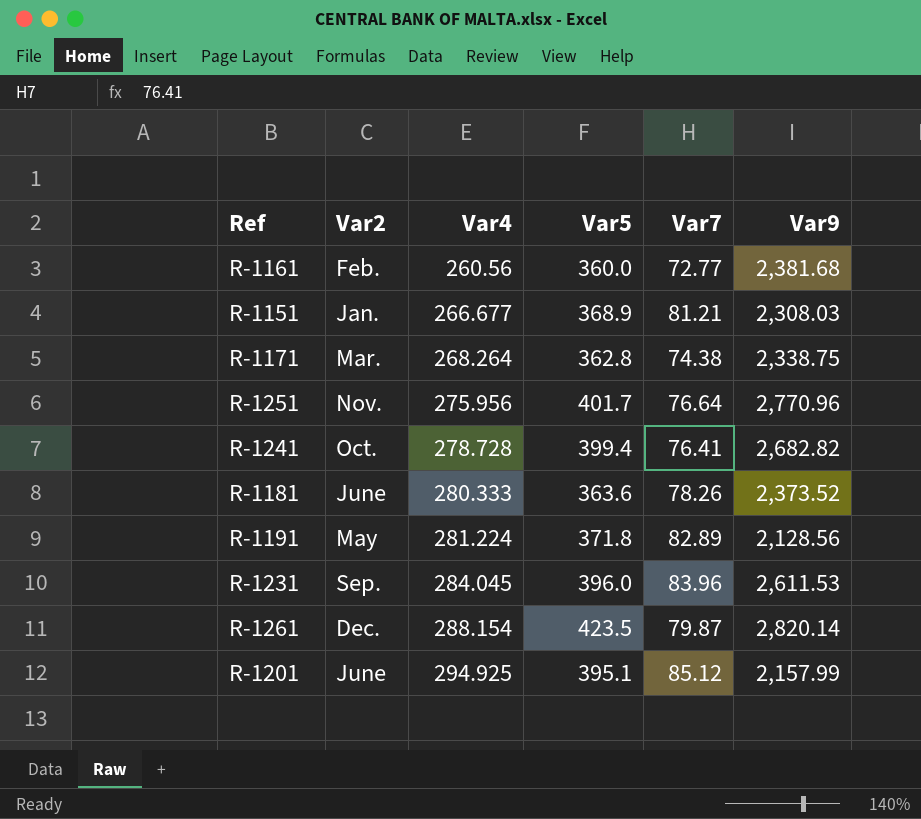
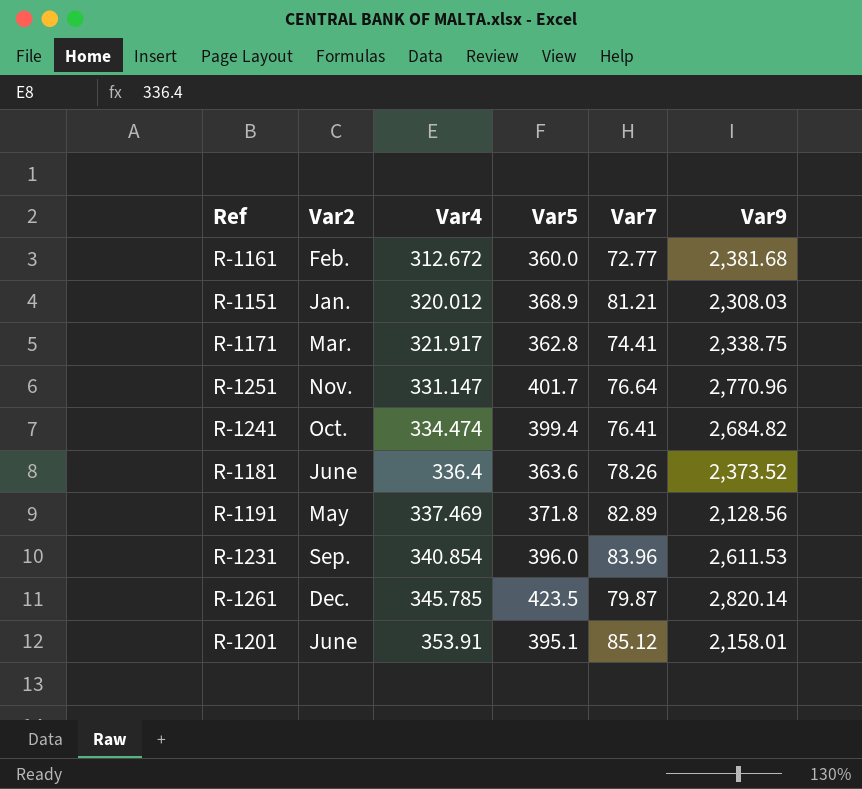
R-1161 | Var4: 260.56 -> 312.672
R-1151 | Var4: 266.677 -> 320.012
R-1171 | Var4: 268.264 -> 321.917
R-1171 | Var7: 74.38 -> 74.41
R-1251 | Var4: 275.956 -> 331.147
R-1241 | Var4: 278.728 -> 334.474
R-1241 | Var9: 2,682.82 -> 2,684.82
R-1181 | Var4: 280.333 -> 336.4
R-1191 | Var4: 281.224 -> 337.469
R-1231 | Var4: 284.045 -> 340.854
R-1261 | Var4: 288.154 -> 345.785
R-1201 | Var4: 294.925 -> 353.91
R-1201 | Var9: 2,157.99 -> 2,158.01

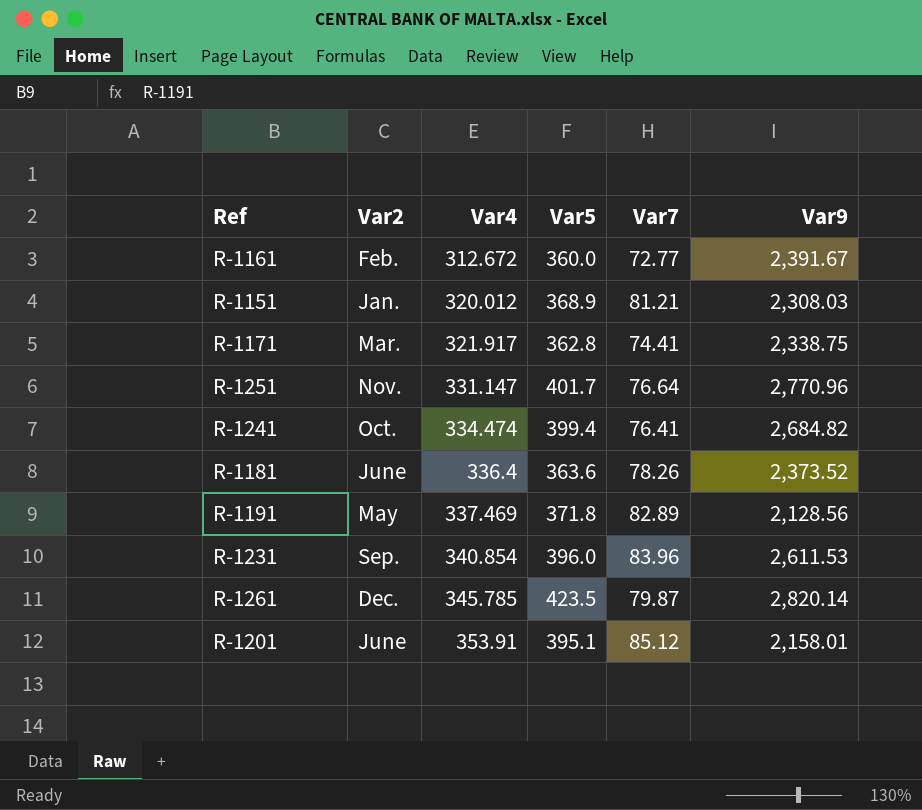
R-1161 | Var9: 2,381.68 -> 2,391.67

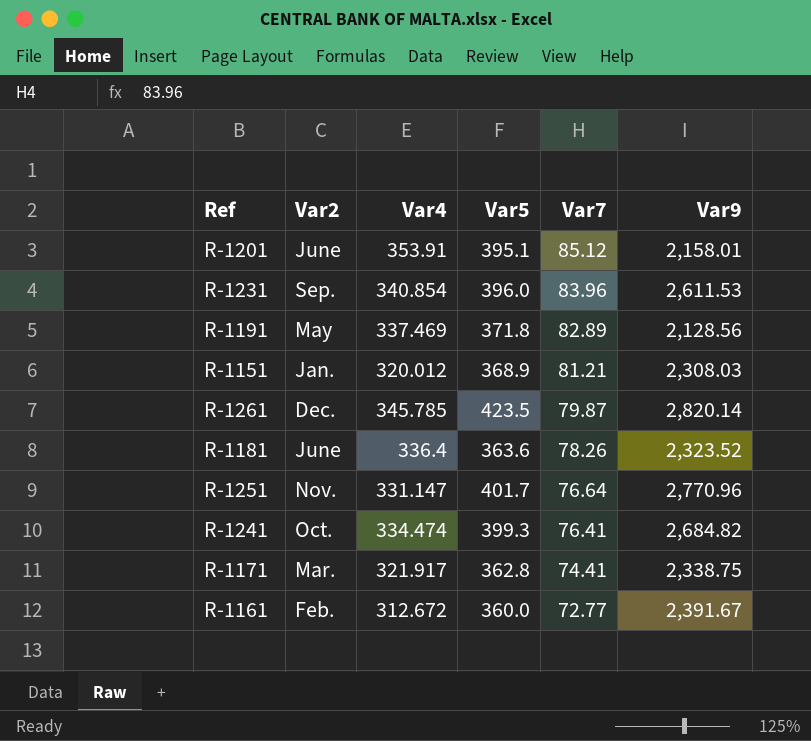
row order: Var4 ascending -> Var7 descending
R-1181 | Var9: 2,373.52 -> 2,323.52
R-1241 | Var5: 399.4 -> 399.3

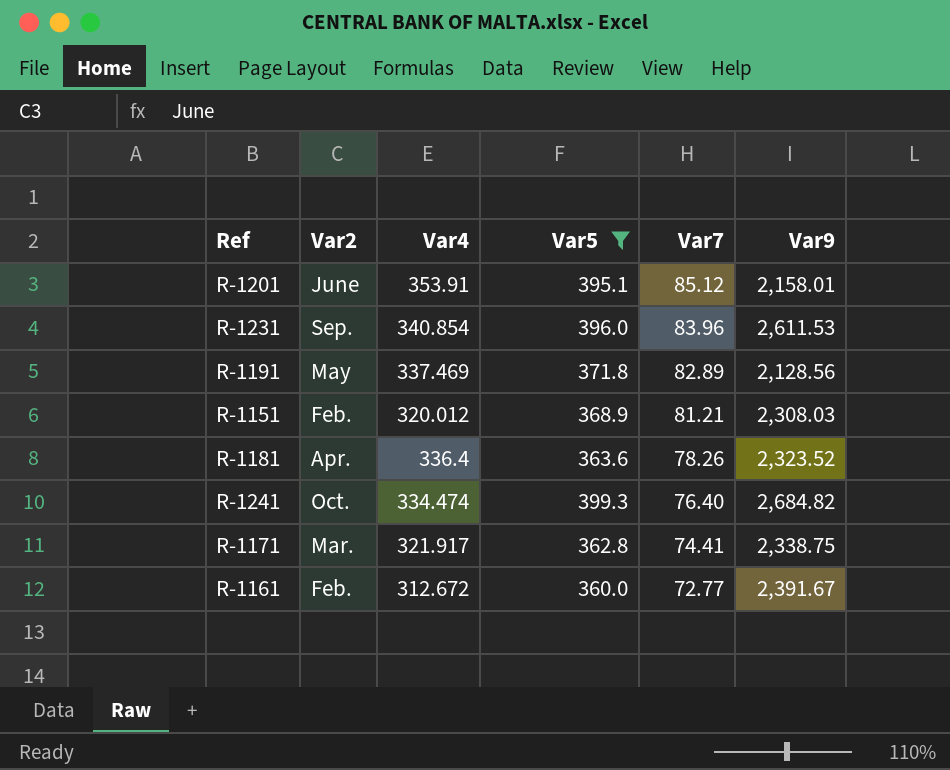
filter: none -> Var5 <= 399.3
R-1151 | Var2: Jan. -> Feb.
R-1181 | Var2: June -> Apr.
R-1241 | Var7: 76.41 -> 76.40

